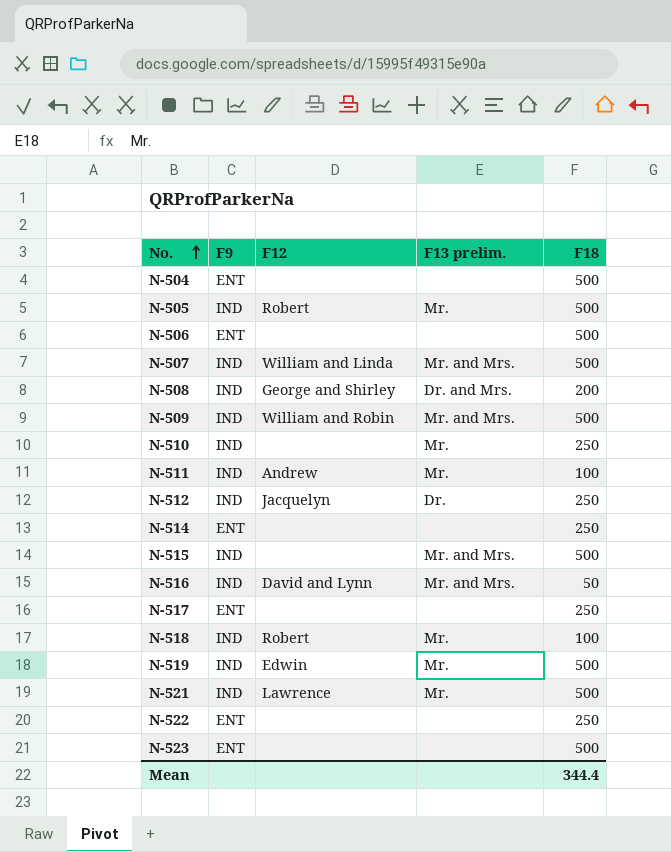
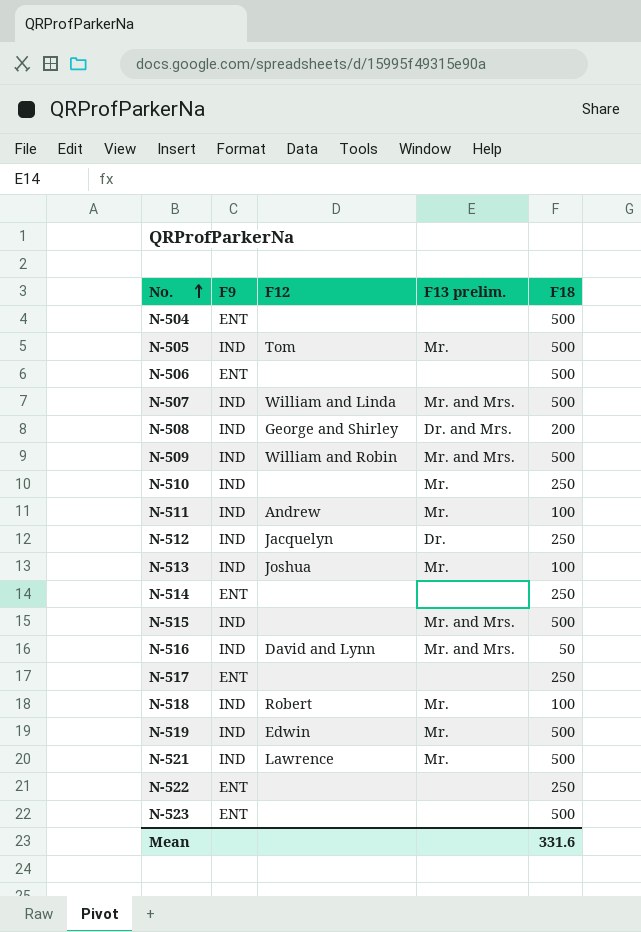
N-505 | F12: Robert -> Tom
row N-513: none -> IND | Joshua | Mr. | 100
Mean | F18: 344.4 -> 331.6

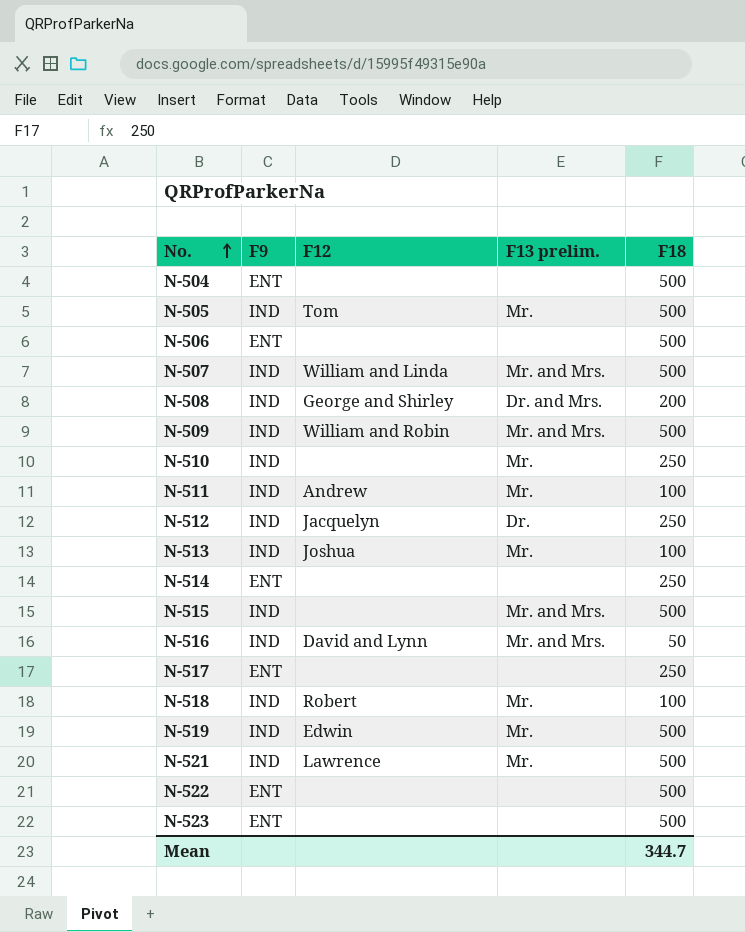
N-522 | F18: 250 -> 500
Mean | F18: 331.6 -> 344.7

